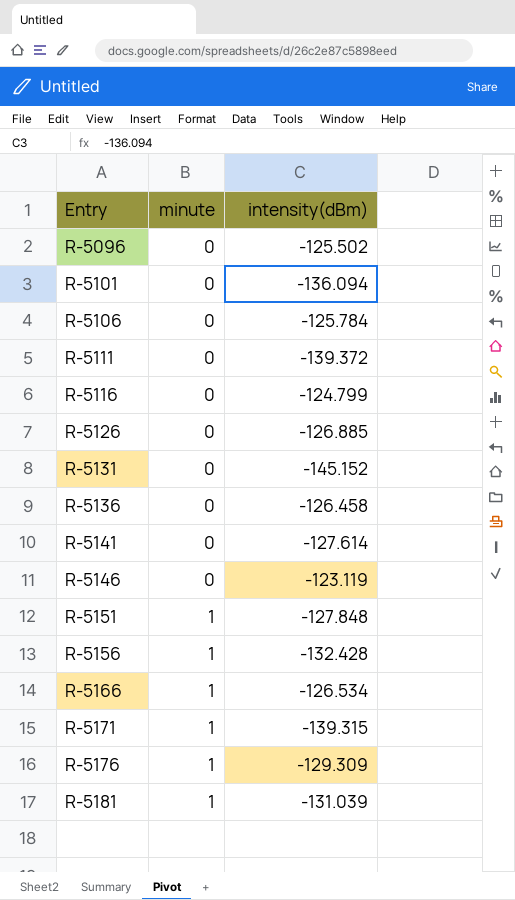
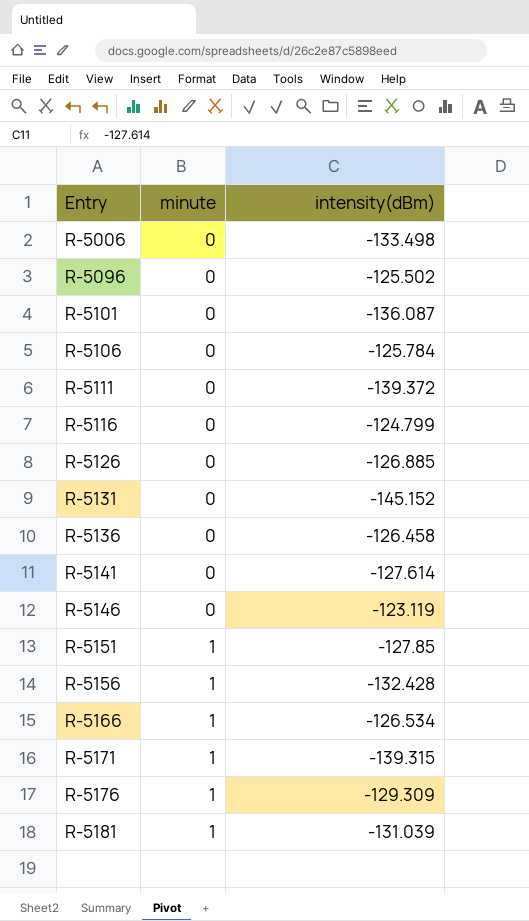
row R-5006: none -> 0 | -133.498
R-5101 | intensity(dBm): -136.094 -> -136.087
R-5151 | intensity(dBm): -127.848 -> -127.85

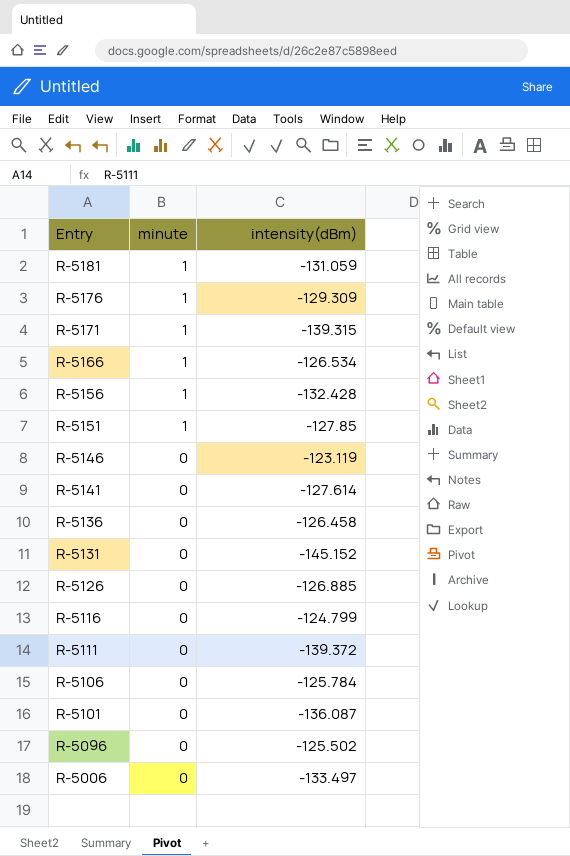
row order: Entry ascending -> Entry descending
R-5181 | intensity(dBm): -131.039 -> -131.059
R-5006 | intensity(dBm): -133.498 -> -133.497

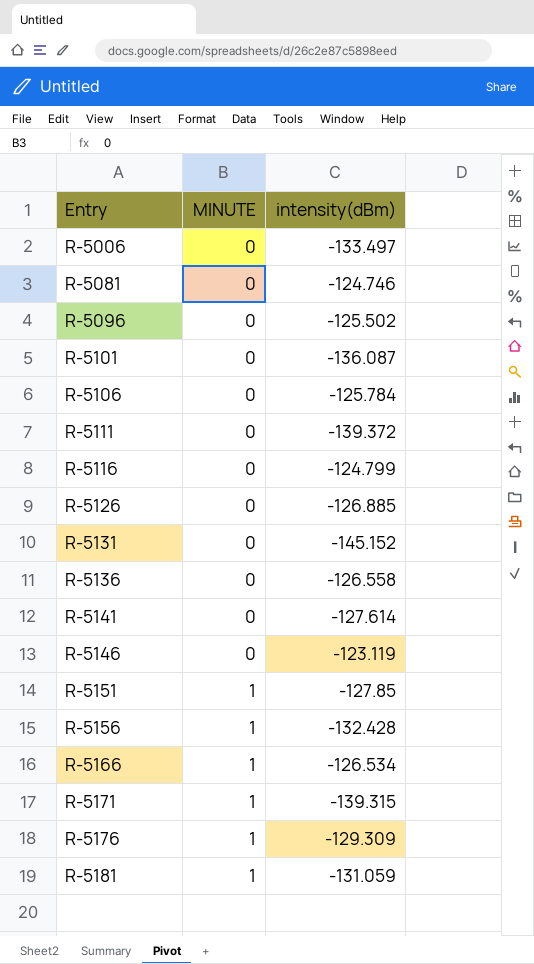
row order: Entry descending -> Entry ascending
column name: minute -> MINUTE
row R-5081: none -> 0 | -124.746
R-5136 | intensity(dBm): -126.458 -> -126.558

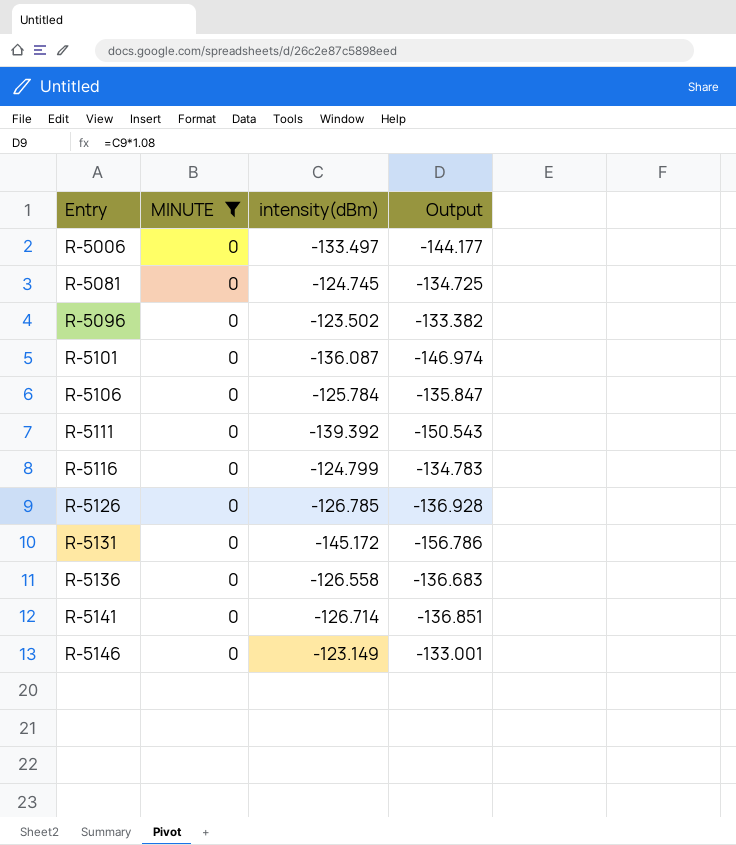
filter: none -> MINUTE = 0
column Output | formula: none -> [intensity(dBm)] * 1.08
R-5081 | intensity(dBm): -124.746 -> -124.745
R-5096 | intensity(dBm): -125.502 -> -123.502
R-5111 | intensity(dBm): -139.372 -> -139.392
R-5126 | intensity(dBm): -126.885 -> -126.785
R-5131 | intensity(dBm): -145.152 -> -145.172
R-5141 | intensity(dBm): -127.614 -> -126.714
R-5146 | intensity(dBm): -123.119 -> -123.149

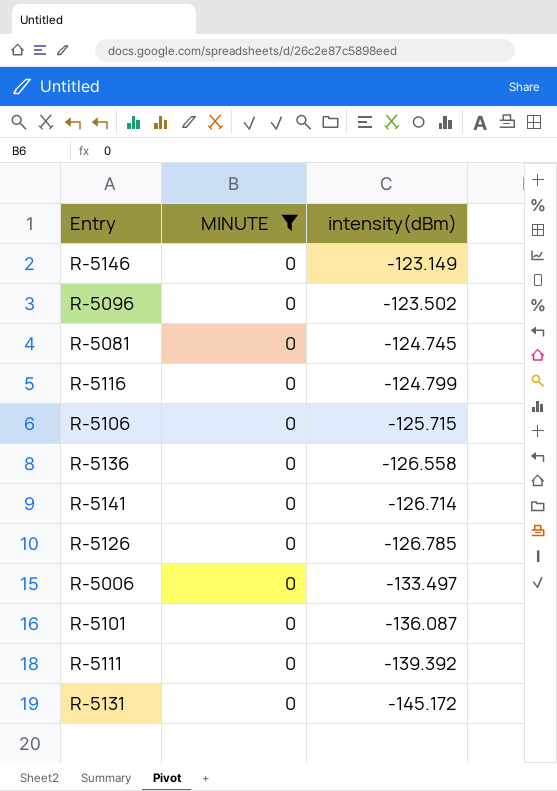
row order: Entry ascending -> intensity(dBm) descending
column Output | formula: [intensity(dBm)] * 1.08 -> none
R-5106 | intensity(dBm): -125.784 -> -125.715

